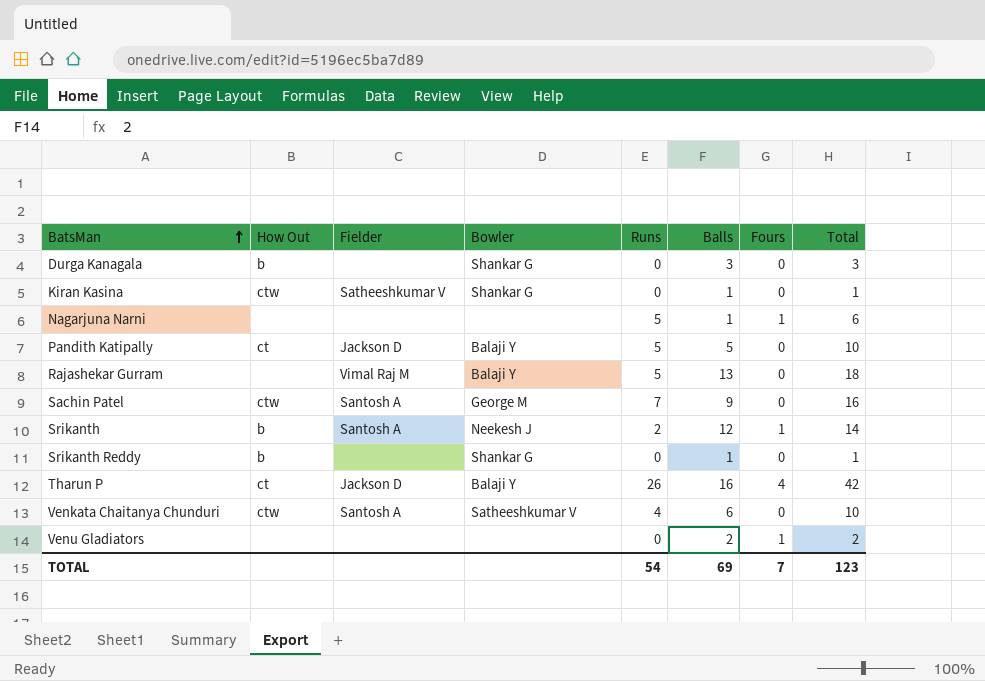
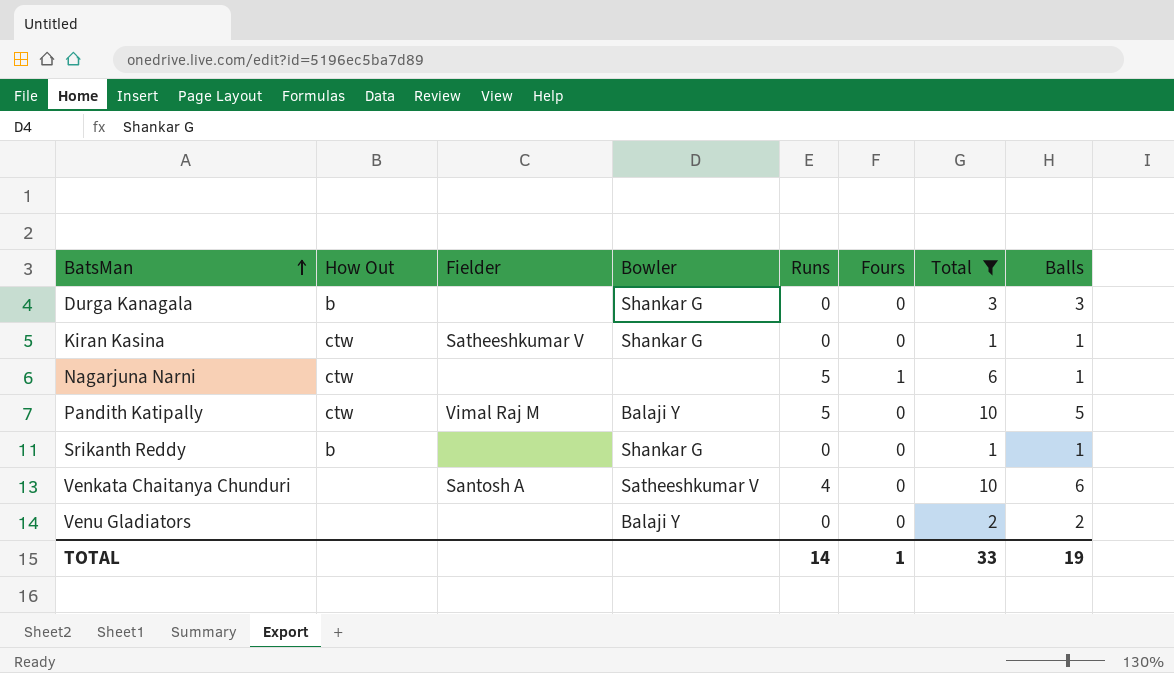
filter: none -> Total <= 10
column Balls | position: 6 -> 8
Nagarjuna Narni | How Out: none -> ctw
Pandith Katipally | How Out: ct -> ctw
Pandith Katipally | Fielder: Jackson D -> Vimal Raj M
Venkata Chaitanya Chunduri | How Out: ctw -> none
Venu Gladiators | Bowler: none -> Balaji Y
Venu Gladiators | Fours: 1 -> 0
TOTAL | Runs: 54 -> 14
TOTAL | Fours: 7 -> 1
TOTAL | Total: 123 -> 33
TOTAL | Balls: 69 -> 19

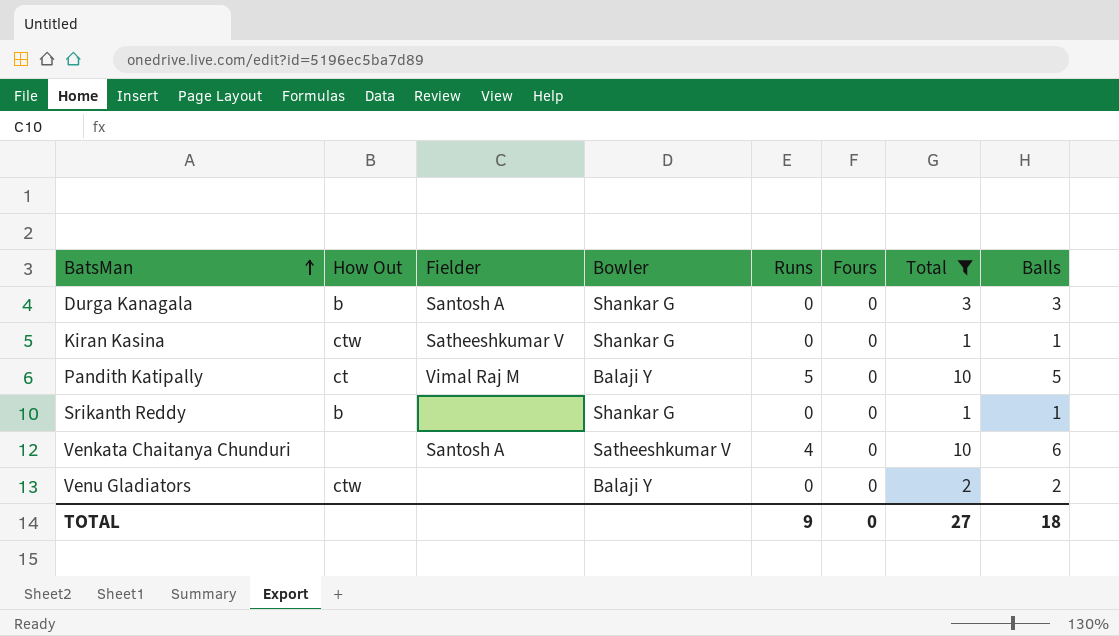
row Nagarjuna Narni: ctw | none | none | 5 | 1 | 6 | 1 -> none
Durga Kanagala | Fielder: none -> Santosh A
Pandith Katipally | How Out: ctw -> ct
Venu Gladiators | How Out: none -> ctw
TOTAL | Runs: 14 -> 9
TOTAL | Fours: 1 -> 0
TOTAL | Total: 33 -> 27
TOTAL | Balls: 19 -> 18

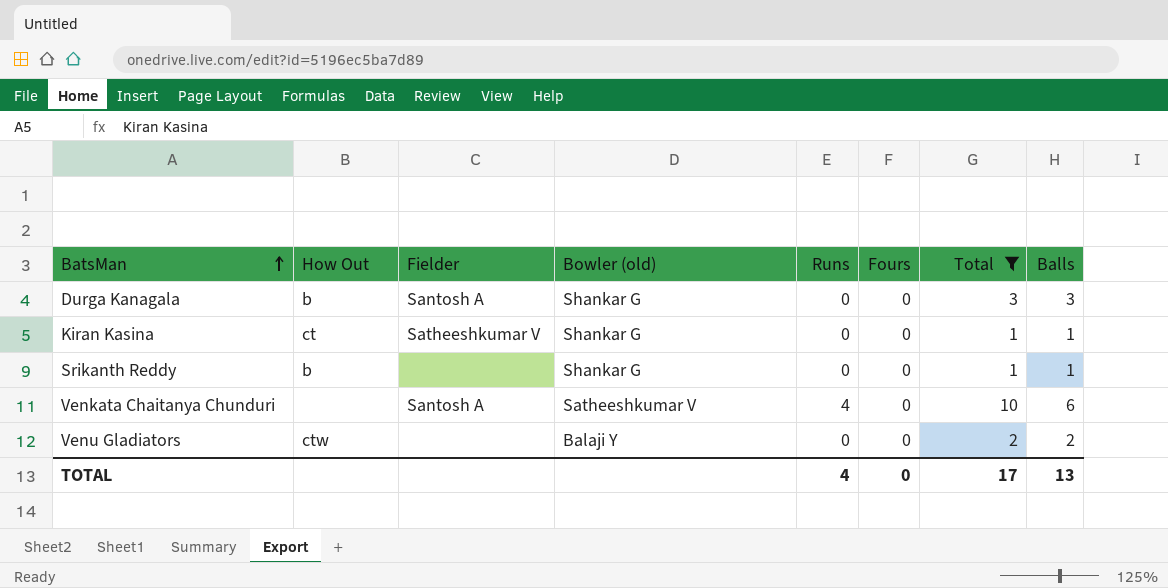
column name: Bowler -> Bowler (old)
row Pandith Katipally: ct | Vimal Raj M | Balaji Y | 5 | 0 | 10 | 5 -> none
Kiran Kasina | How Out: ctw -> ct
TOTAL | Runs: 9 -> 4
TOTAL | Total: 27 -> 17
TOTAL | Balls: 18 -> 13

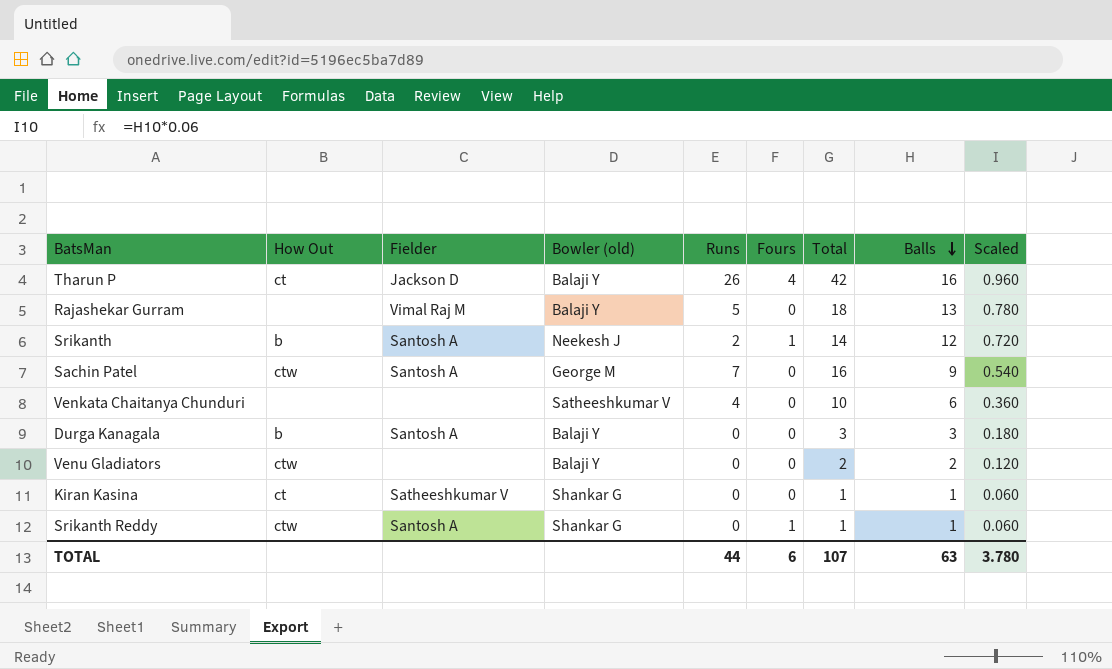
filter: Total <= 10 -> none
row order: BatsMan ascending -> Balls descending
column Scaled | formula: none -> [Balls] * 0.06
Venkata Chaitanya Chunduri | Fielder: Santosh A -> none
Durga Kanagala | Bowler (old): Shankar G -> Balaji Y
Srikanth Reddy | How Out: b -> ctw
Srikanth Reddy | Fielder: none -> Santosh A
Srikanth Reddy | Fours: 0 -> 1
TOTAL | Runs: 4 -> 44
TOTAL | Fours: 0 -> 6
TOTAL | Total: 17 -> 107
TOTAL | Balls: 13 -> 63

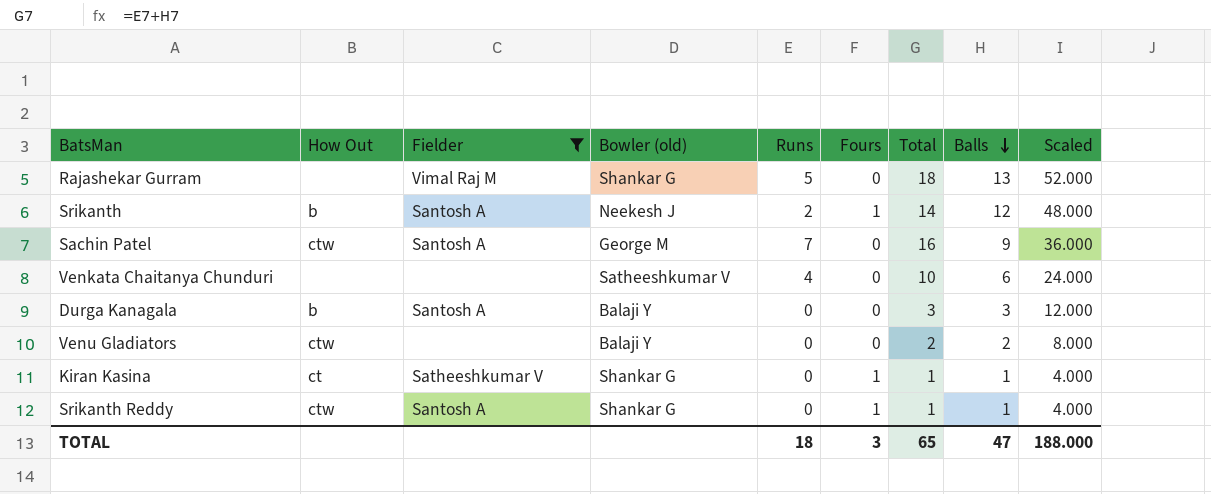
filter: none -> Fielder != Jackson D
column Scaled | formula: [Balls] * 0.06 -> [Balls] * 4
Rajashekar Gurram | Bowler (old): Balaji Y -> Shankar G
Kiran Kasina | Fours: 0 -> 1
TOTAL | Runs: 44 -> 18
TOTAL | Fours: 6 -> 3
TOTAL | Total: 107 -> 65
TOTAL | Balls: 63 -> 47
TOTAL | Scaled: 3.780 -> 188.000

